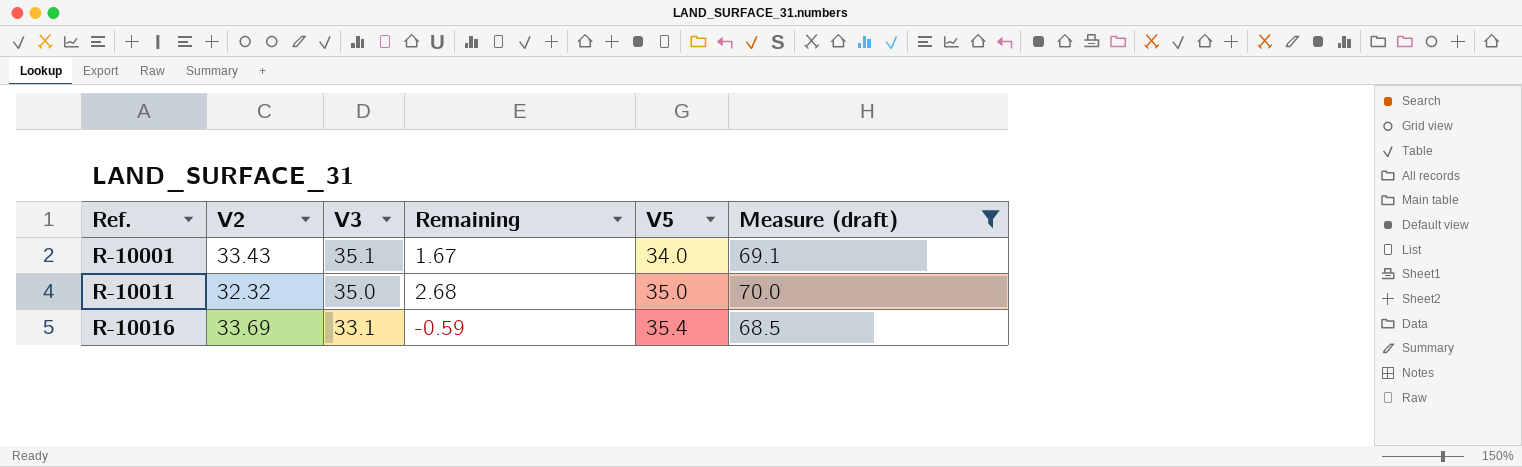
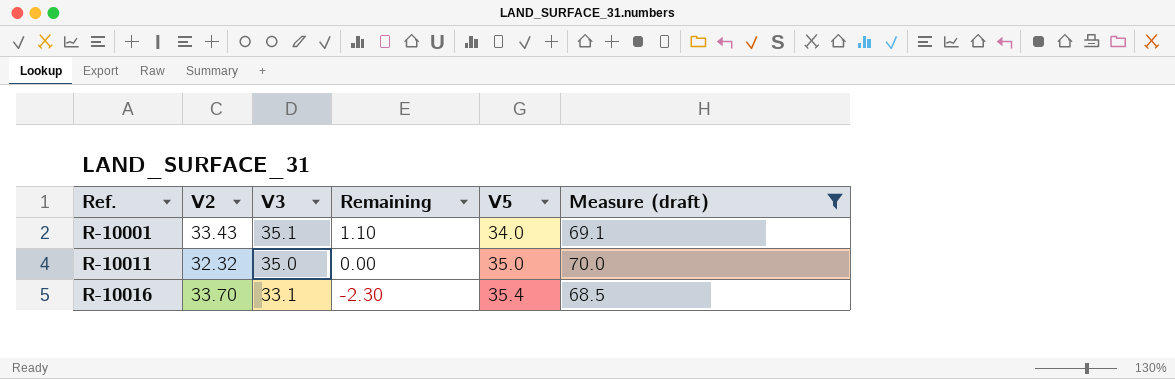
column Remaining | formula: [V3] - [V2] -> [V3] - [V5]
R-10016 | V2: 33.69 -> 33.70

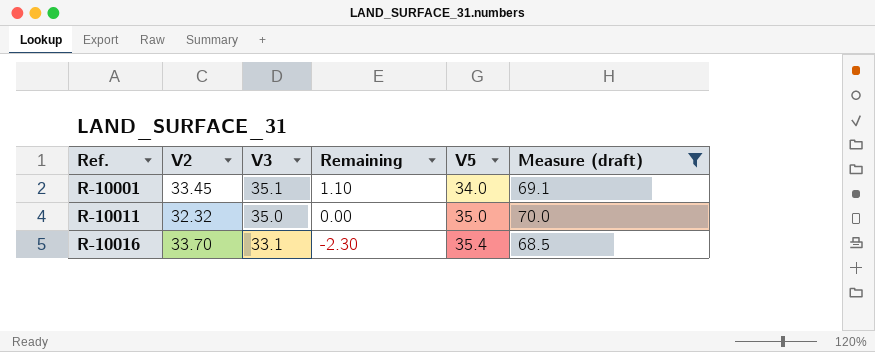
R-10001 | V2: 33.43 -> 33.45

